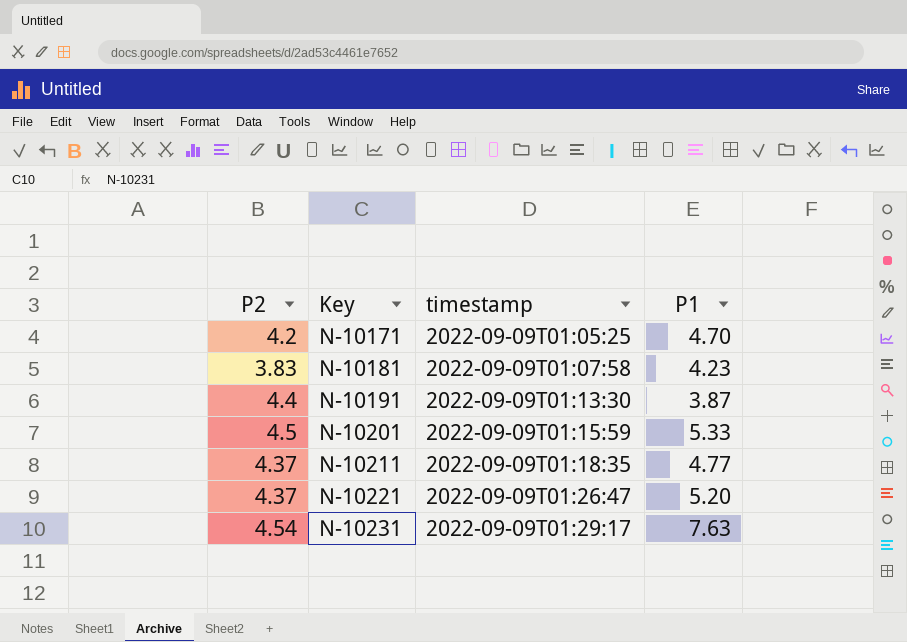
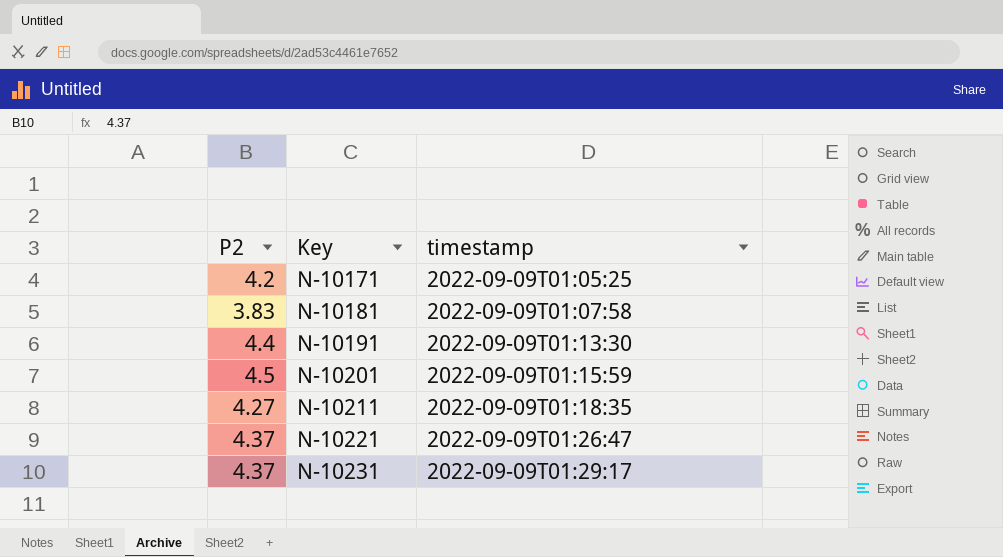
column P1 | position: 4 -> none
N-10211 | P2: 4.37 -> 4.27
N-10231 | P2: 4.54 -> 4.37

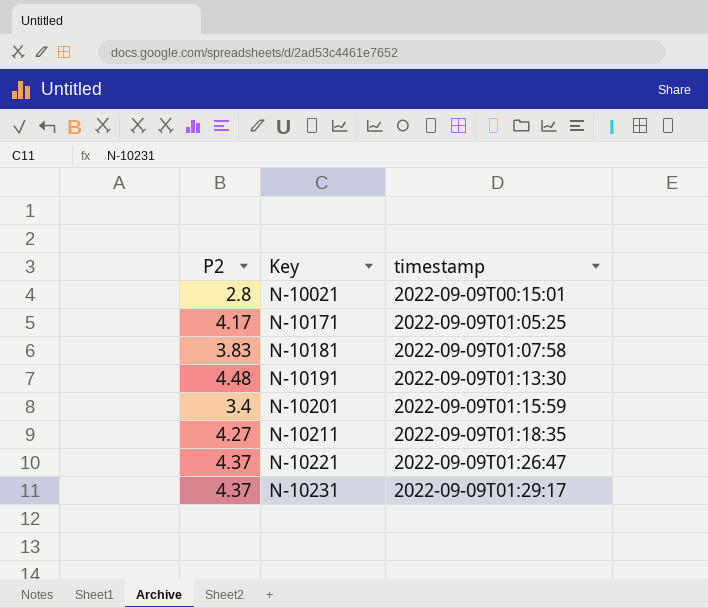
row N-10021: none -> 2.8 | 2022-09-09T00:15:01
N-10171 | P2: 4.2 -> 4.17
N-10191 | P2: 4.4 -> 4.48
N-10201 | P2: 4.5 -> 3.4

